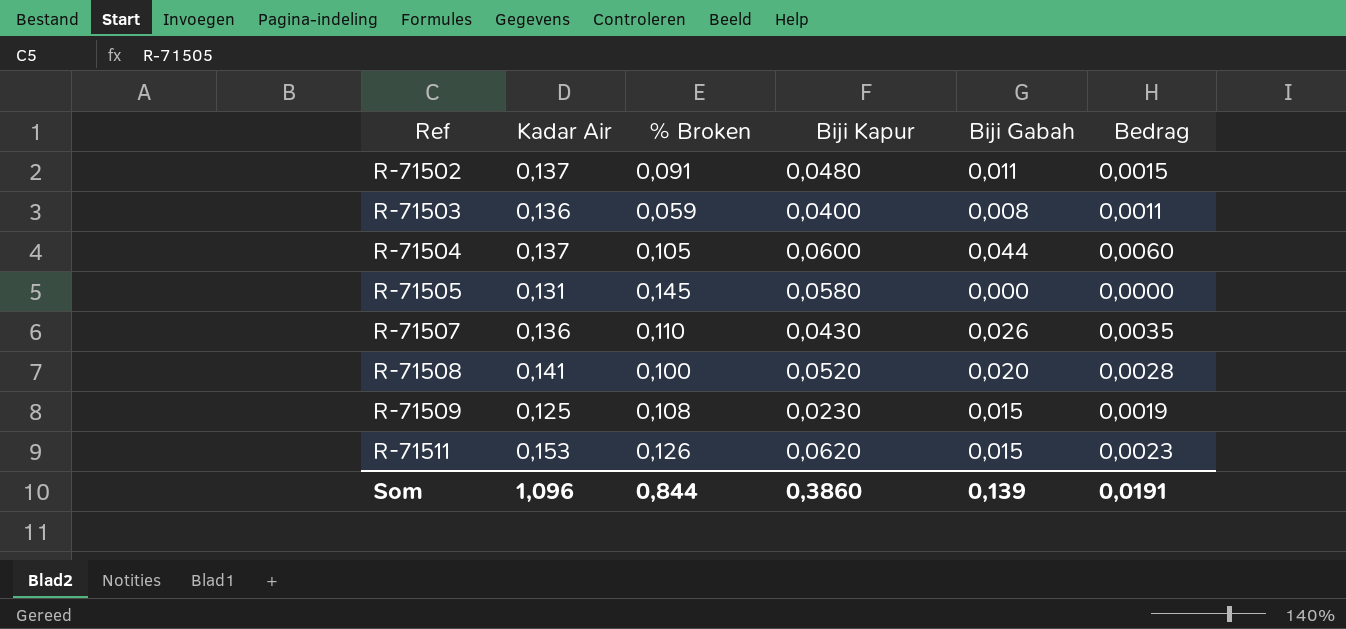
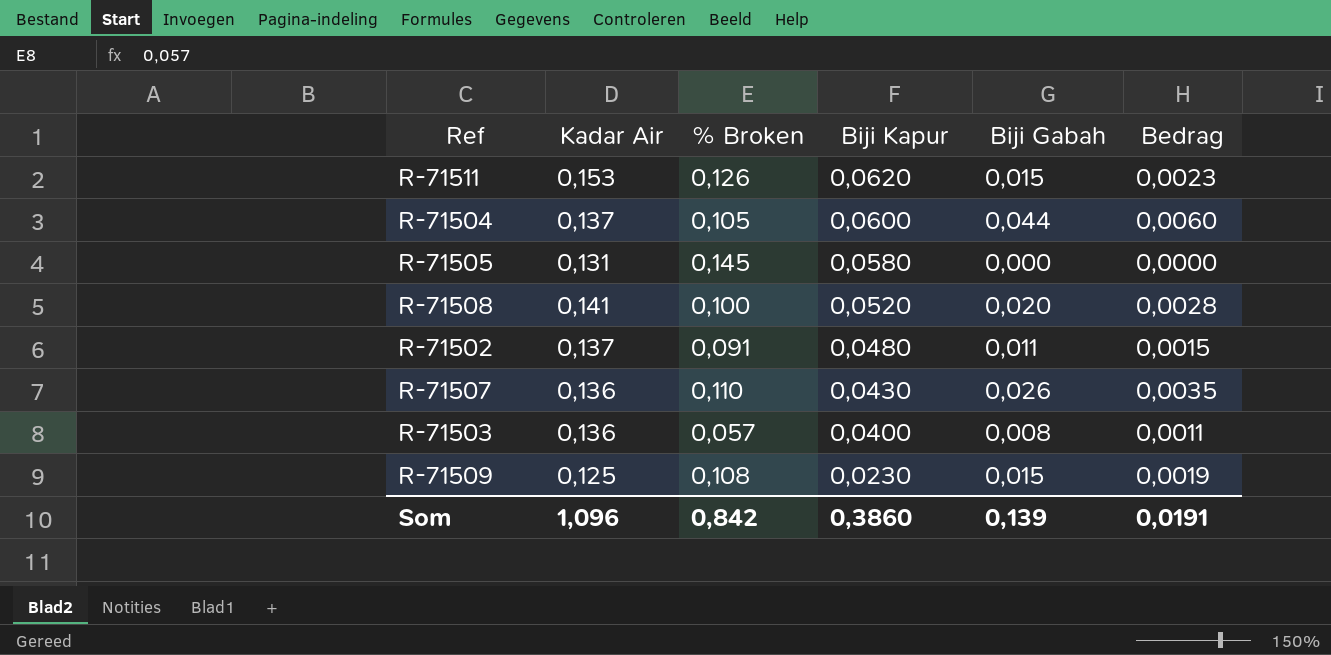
row order: Ref ascending -> Biji Kapur descending
R-71503 | % Broken: 0,059 -> 0,057
Som | % Broken: 0,844 -> 0,842

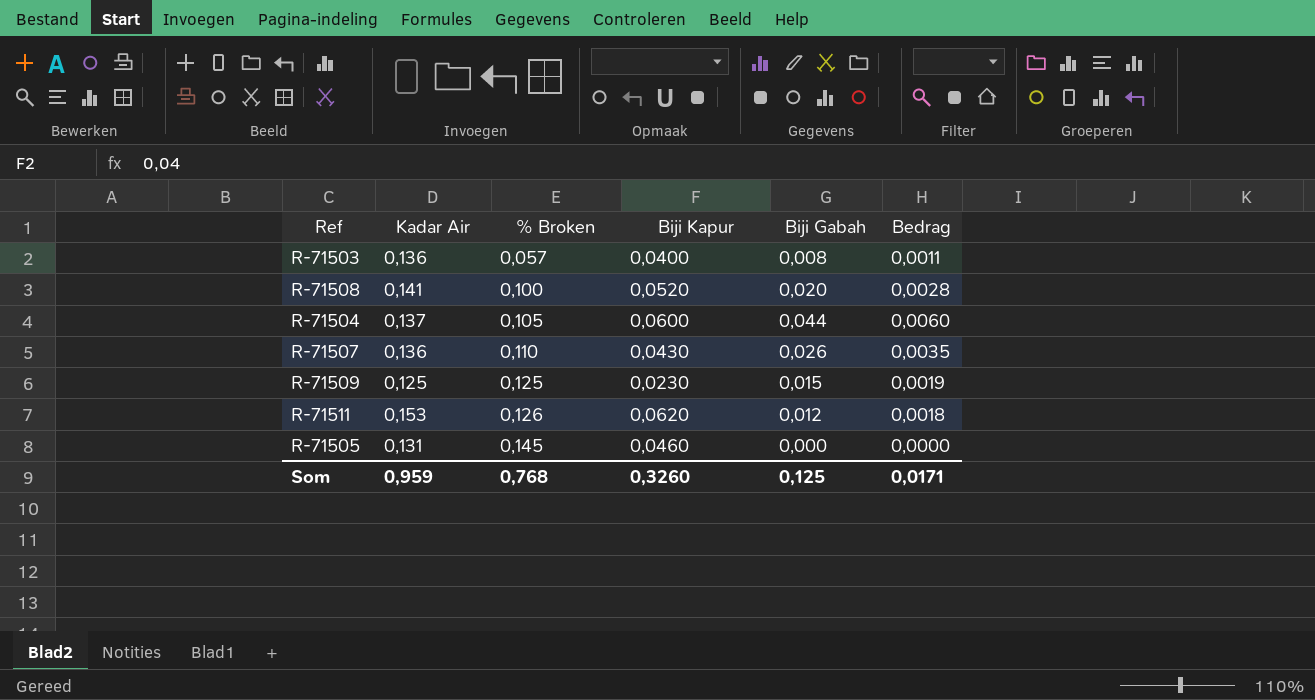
row order: Biji Kapur descending -> % Broken ascending
row R-71502: 0,137 | 0,091 | 0,0480 | 0,011 | 0,0015 -> none
R-71509 | % Broken: 0,108 -> 0,125
R-71511 | Biji Gabah: 0,015 -> 0,012
R-71511 | Bedrag: 0,0023 -> 0,0018
R-71505 | Biji Kapur: 0,0580 -> 0,0460
Som | Kadar Air: 1,096 -> 0,959
Som | % Broken: 0,842 -> 0,768
Som | Biji Kapur: 0,3860 -> 0,3260
Som | Biji Gabah: 0,139 -> 0,125
Som | Bedrag: 0,0191 -> 0,0171

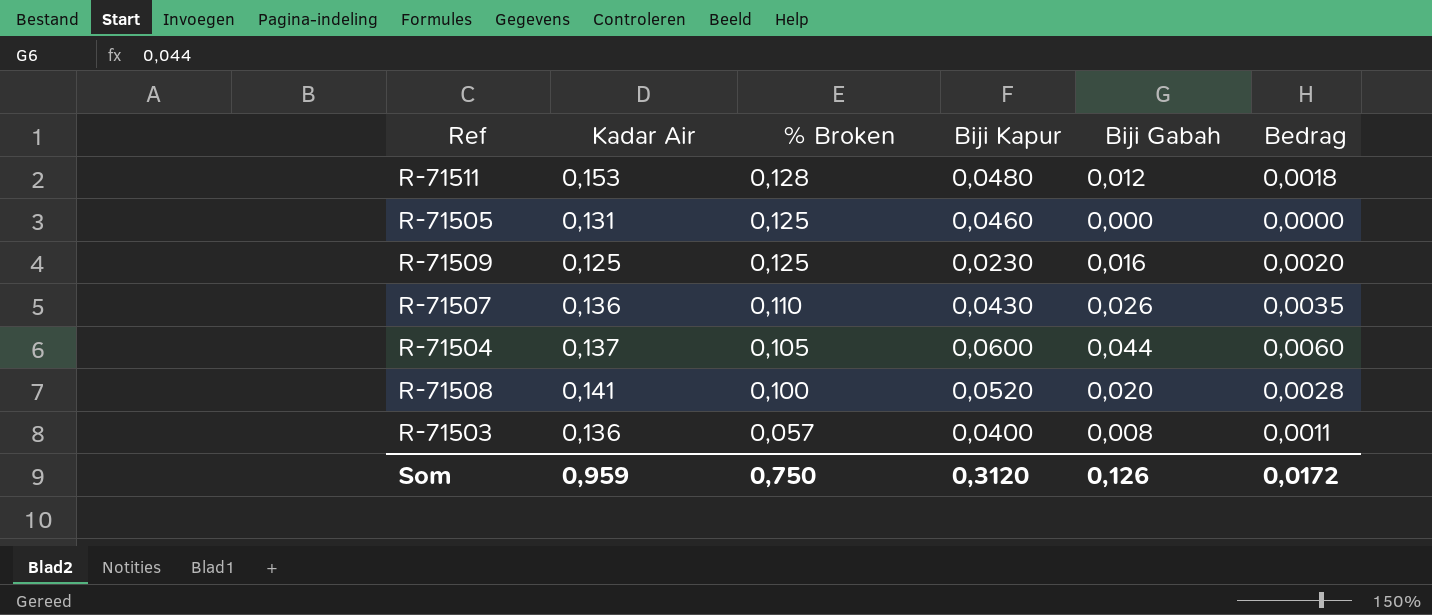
row order: % Broken ascending -> % Broken descending
R-71511 | % Broken: 0,126 -> 0,128
R-71511 | Biji Kapur: 0,0620 -> 0,0480
R-71505 | % Broken: 0,145 -> 0,125
R-71509 | Biji Gabah: 0,015 -> 0,016
R-71509 | Bedrag: 0,0019 -> 0,0020
Som | % Broken: 0,768 -> 0,750
Som | Biji Kapur: 0,3260 -> 0,3120
Som | Biji Gabah: 0,125 -> 0,126
Som | Bedrag: 0,0171 -> 0,0172

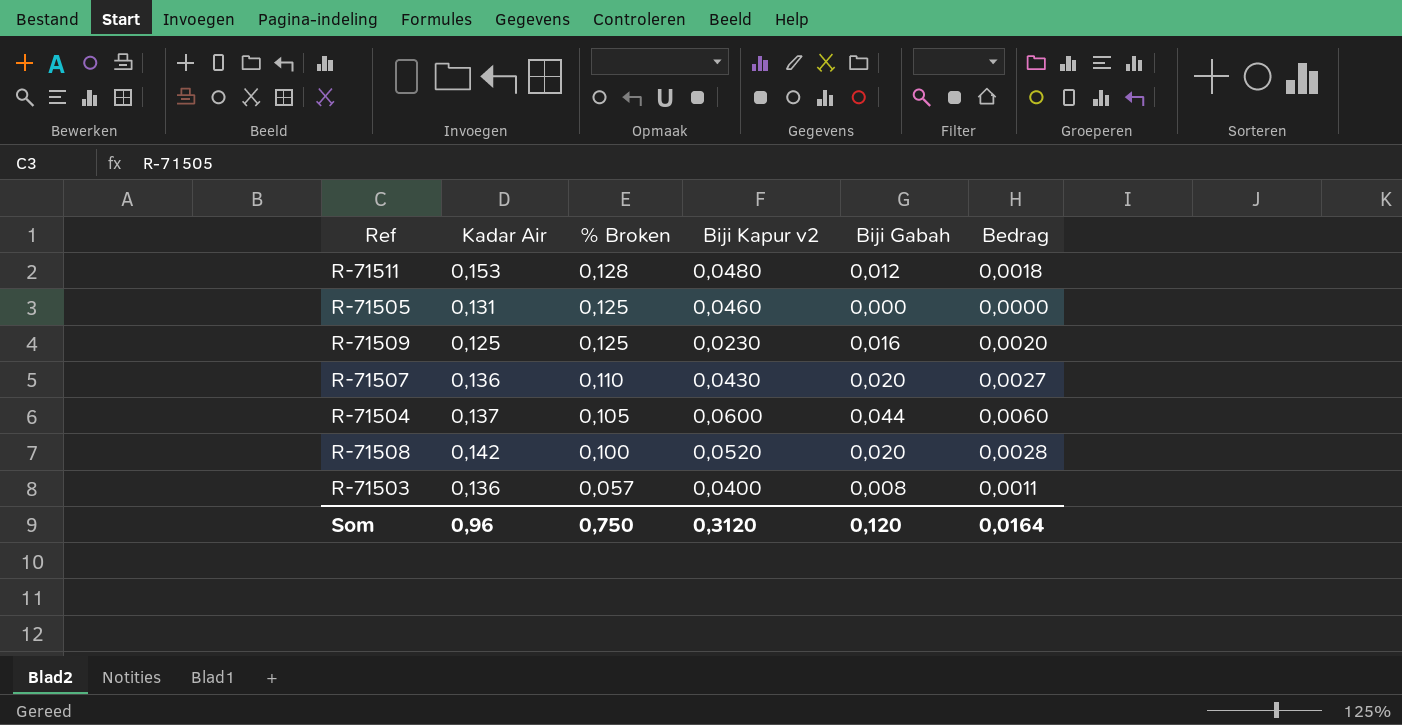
column name: Biji Kapur -> Biji Kapur v2
R-71507 | Biji Gabah: 0,026 -> 0,020
R-71507 | Bedrag: 0,0035 -> 0,0027
R-71508 | Kadar Air: 0,141 -> 0,142
Som | Kadar Air: 0,959 -> 0,96
Som | Biji Gabah: 0,126 -> 0,120
Som | Bedrag: 0,0172 -> 0,0164

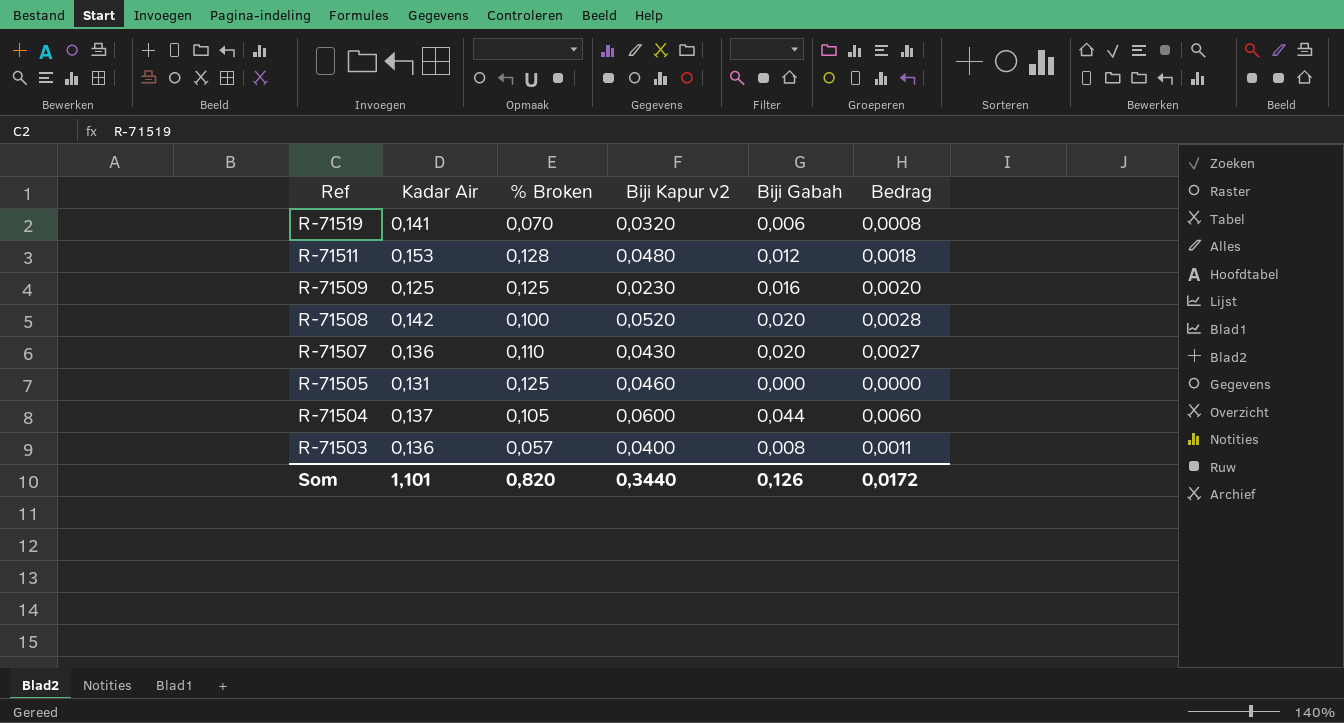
row order: % Broken descending -> Ref descending
row R-71519: none -> 0,141 | 0,070 | 0,0320 | 0,006 | 0,0008
Som | Kadar Air: 0,96 -> 1,101
Som | % Broken: 0,750 -> 0,820
Som | Biji Kapur v2: 0,3120 -> 0,3440
Som | Biji Gabah: 0,120 -> 0,126
Som | Bedrag: 0,0164 -> 0,0172

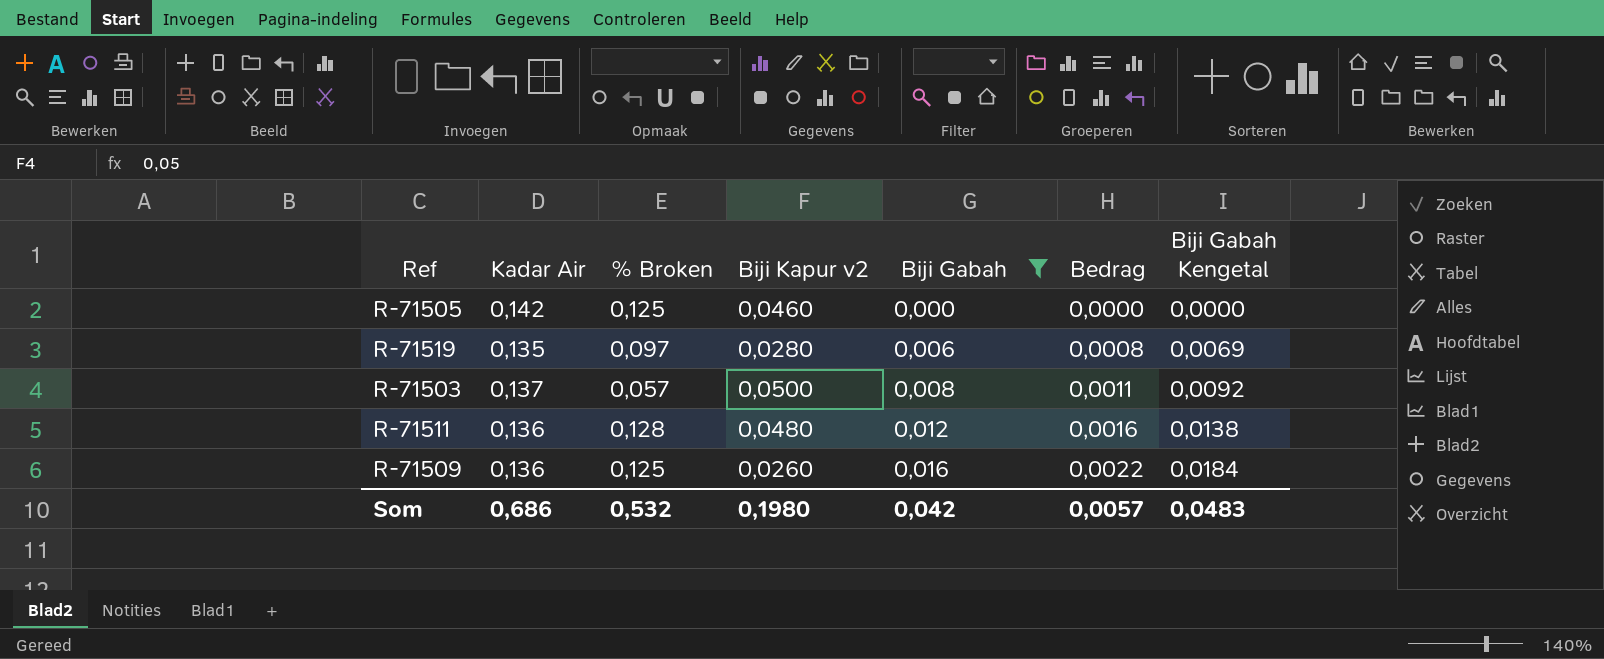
filter: none -> Biji Gabah <= 0,016
row order: Ref descending -> Biji Gabah ascending
column Biji Gabah Kengetal | formula: none -> [Biji Gabah] * 1,15
R-71505 | Kadar Air: 0,131 -> 0,142
R-71519 | Kadar Air: 0,141 -> 0,135
R-71519 | % Broken: 0,070 -> 0,097
R-71519 | Biji Kapur v2: 0,0320 -> 0,0280
R-71503 | Kadar Air: 0,136 -> 0,137
R-71503 | Biji Kapur v2: 0,0400 -> 0,0500
R-71511 | Kadar Air: 0,153 -> 0,136
R-71511 | Bedrag: 0,0018 -> 0,0016
R-71509 | Kadar Air: 0,125 -> 0,136
R-71509 | Biji Kapur v2: 0,0230 -> 0,0260
R-71509 | Bedrag: 0,0020 -> 0,0022
Som | Kadar Air: 1,101 -> 0,686
Som | % Broken: 0,820 -> 0,532
Som | Biji Kapur v2: 0,3440 -> 0,1980
Som | Biji Gabah: 0,126 -> 0,042
Som | Bedrag: 0,0172 -> 0,0057

